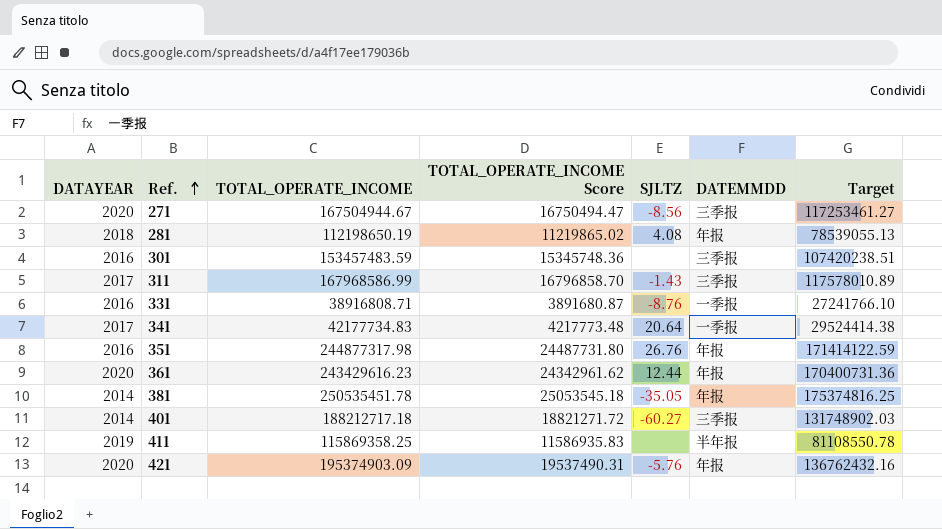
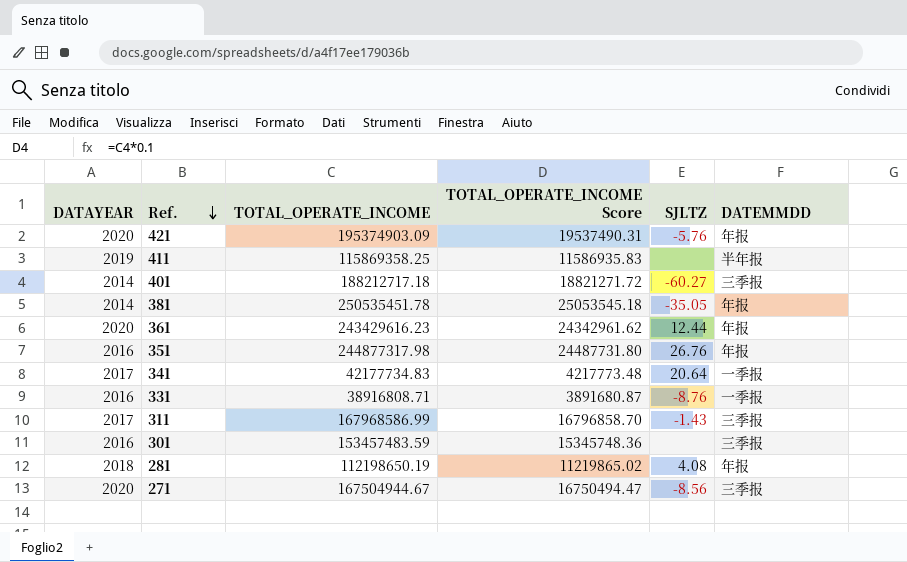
row order: Ref. ascending -> Ref. descending
column Target | formula: [TOTAL_OPERATE_INCOME] * 0.7 -> none

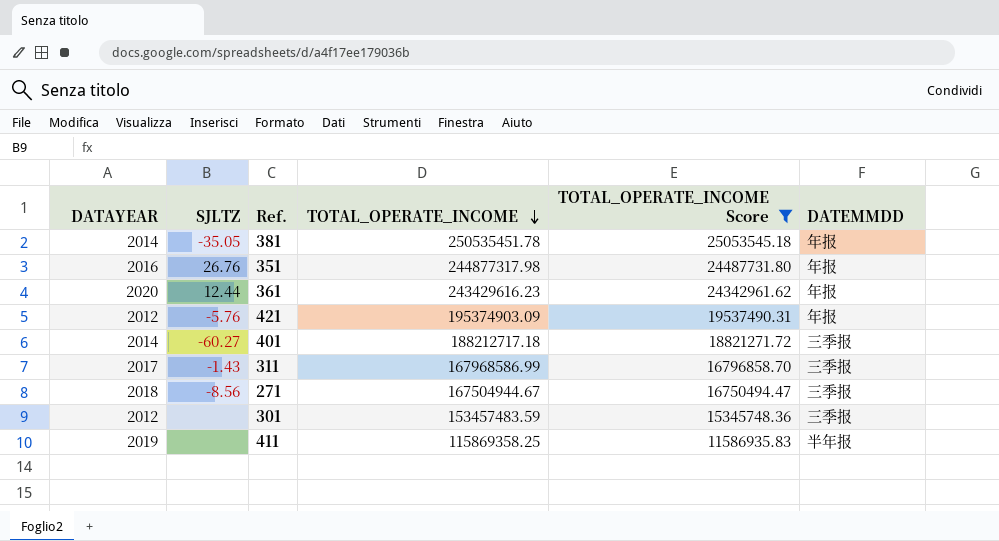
filter: none -> TOTAL_OPERATE_INCOME Score >= 11586935.83
row order: Ref. descending -> TOTAL_OPERATE_INCOME descending
column SJLTZ | position: 5 -> 2
421 | DATAYEAR: 2020 -> 2012
271 | DATAYEAR: 2020 -> 2018
301 | DATAYEAR: 2016 -> 2012

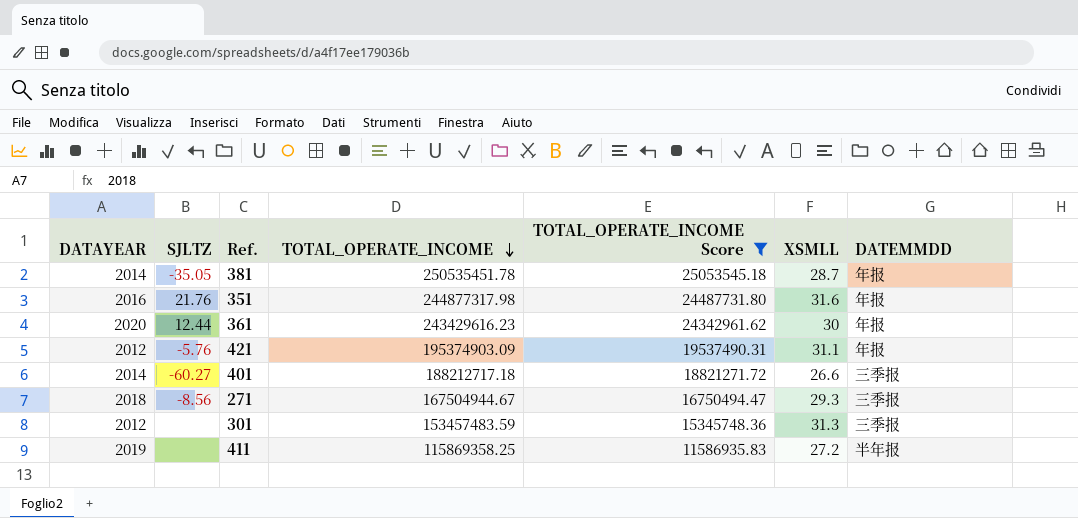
column XSMLL | position: none -> 6
row 311: 2017 | -1.43 | 167968586.99 | 16796858.70 | 三季报 -> none
351 | SJLTZ: 26.76 -> 21.76

